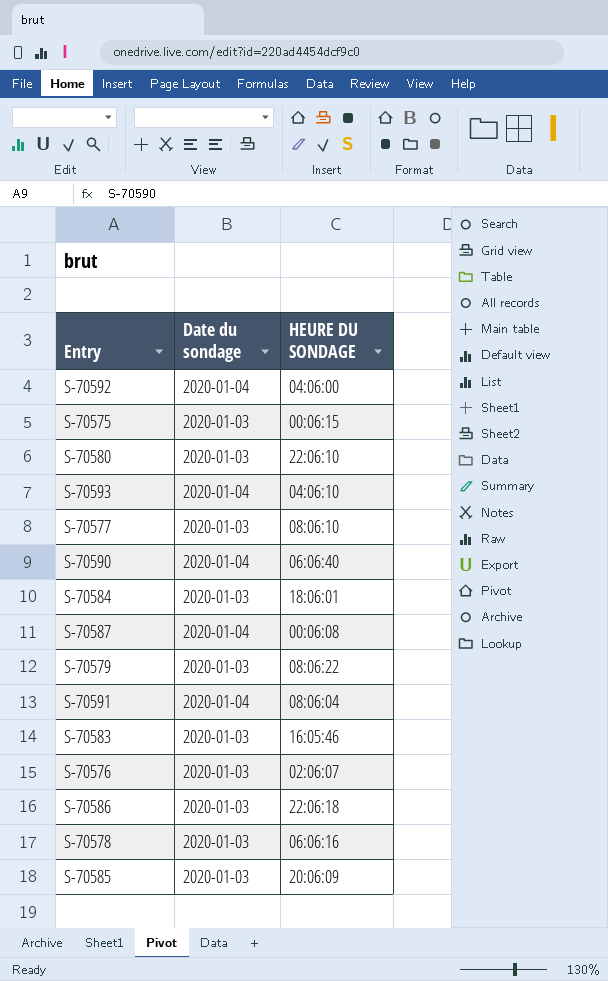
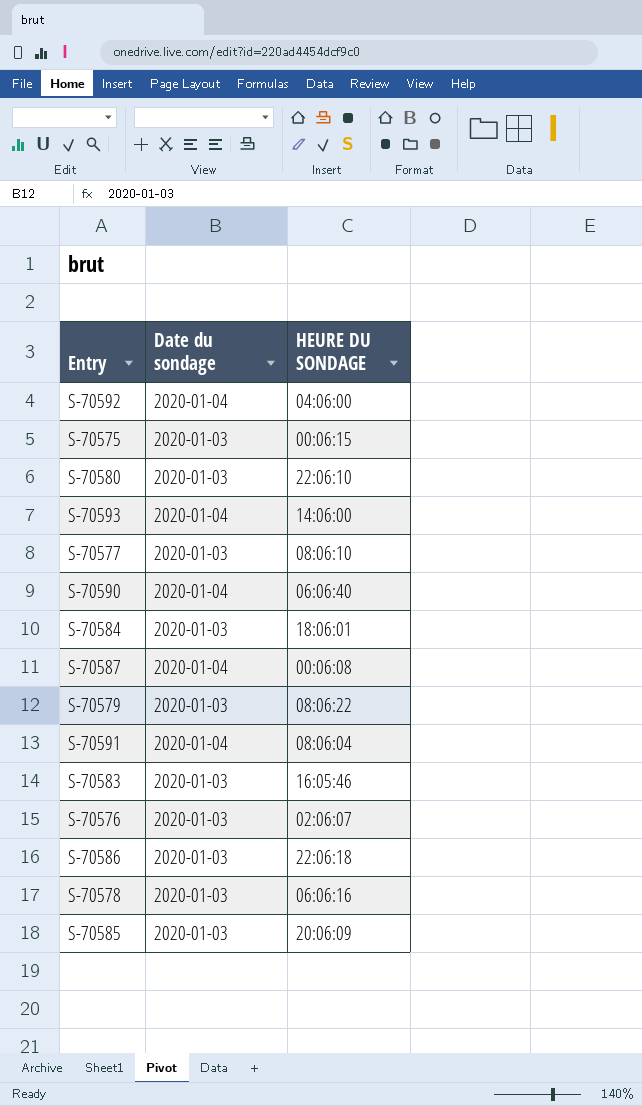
S-70593 | HEURE DU SONDAGE: 04:06:10 -> 14:06:00

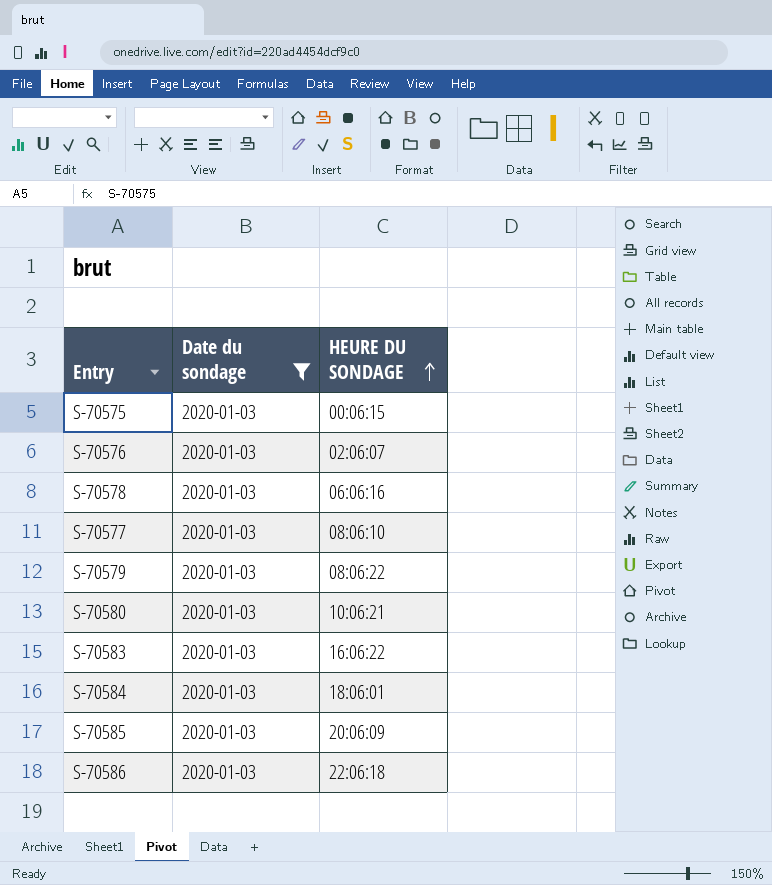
filter: none -> Date du sondage = 2020-01-03
row order: none -> HEURE DU SONDAGE ascending
S-70580 | HEURE DU SONDAGE: 22:06:10 -> 10:06:21
S-70583 | HEURE DU SONDAGE: 16:05:46 -> 16:06:22

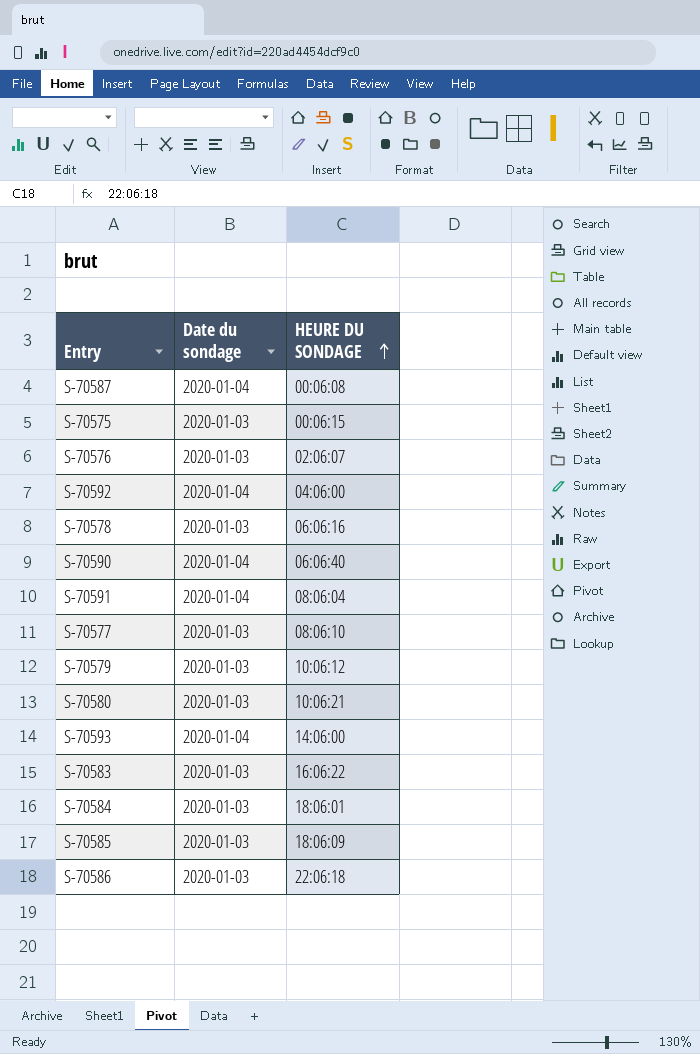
filter: Date du sondage = 2020-01-03 -> none
S-70579 | HEURE DU SONDAGE: 08:06:22 -> 10:06:12
S-70585 | HEURE DU SONDAGE: 20:06:09 -> 18:06:09

